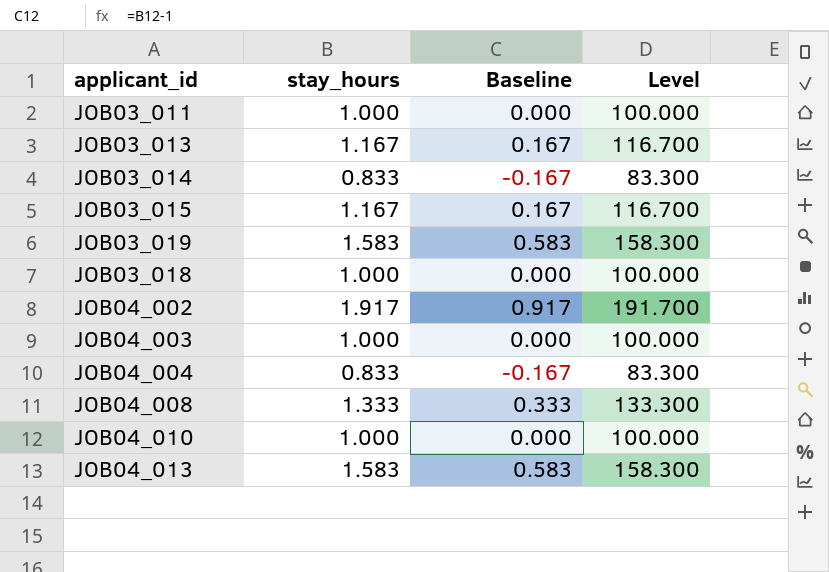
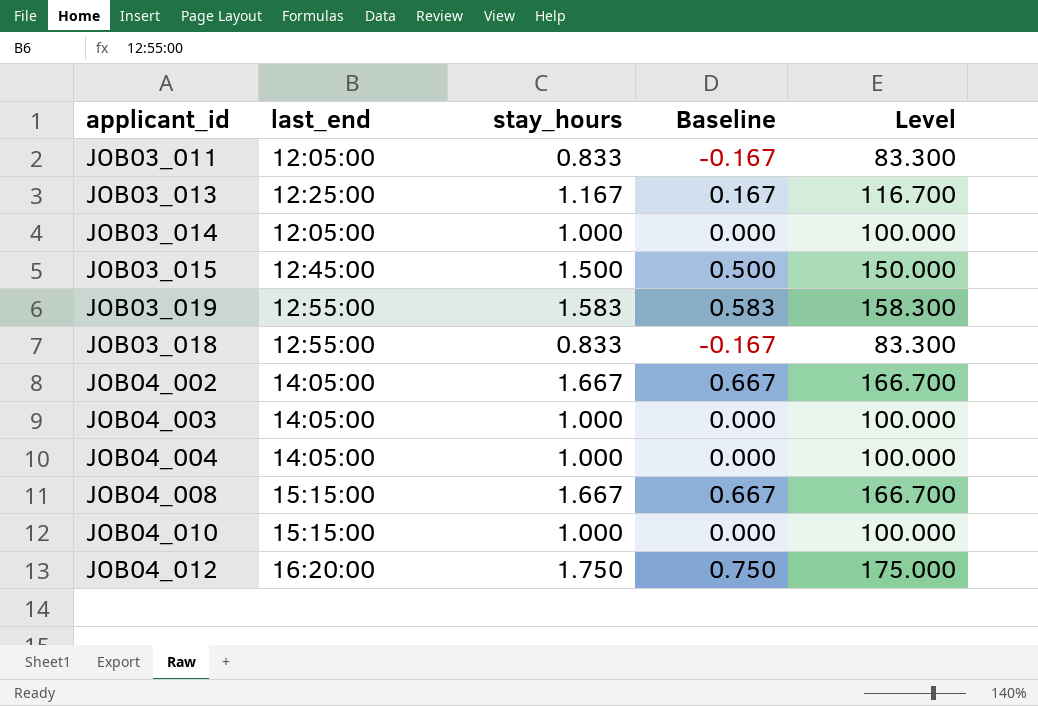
column last_end | position: none -> 2
row JOB04_013: 1.583 | 0.583 | 158.300 -> none
JOB03_011 | stay_hours: 1.000 -> 0.833
JOB03_011 | Baseline: 0.000 -> -0.167
JOB03_011 | Level: 100.000 -> 83.300
JOB03_014 | stay_hours: 0.833 -> 1.000
JOB03_014 | Baseline: -0.167 -> 0.000
JOB03_014 | Level: 83.300 -> 100.000
JOB03_015 | stay_hours: 1.167 -> 1.500
JOB03_015 | Baseline: 0.167 -> 0.500
JOB03_015 | Level: 116.700 -> 150.000
JOB03_018 | stay_hours: 1.000 -> 0.833
JOB03_018 | Baseline: 0.000 -> -0.167
JOB03_018 | Level: 100.000 -> 83.300
JOB04_002 | stay_hours: 1.917 -> 1.667
JOB04_002 | Baseline: 0.917 -> 0.667
JOB04_002 | Level: 191.700 -> 166.700
JOB04_004 | stay_hours: 0.833 -> 1.000
JOB04_004 | Baseline: -0.167 -> 0.000
JOB04_004 | Level: 83.300 -> 100.000
JOB04_008 | stay_hours: 1.333 -> 1.667
JOB04_008 | Baseline: 0.333 -> 0.667
JOB04_008 | Level: 133.300 -> 166.700
row JOB04_012: none -> 16:20:00 | 1.750 | 0.750 | 175.000

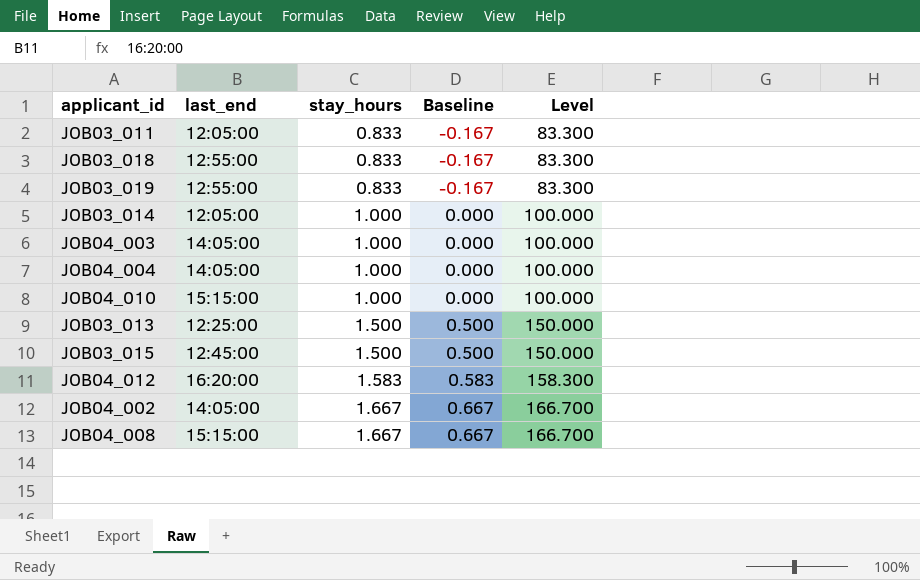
row order: none -> stay_hours ascending
JOB03_019 | stay_hours: 1.583 -> 0.833
JOB03_019 | Baseline: 0.583 -> -0.167
JOB03_019 | Level: 158.300 -> 83.300
JOB03_013 | stay_hours: 1.167 -> 1.500
JOB03_013 | Baseline: 0.167 -> 0.500
JOB03_013 | Level: 116.700 -> 150.000
JOB04_012 | stay_hours: 1.750 -> 1.583
JOB04_012 | Baseline: 0.750 -> 0.583
JOB04_012 | Level: 175.000 -> 158.300

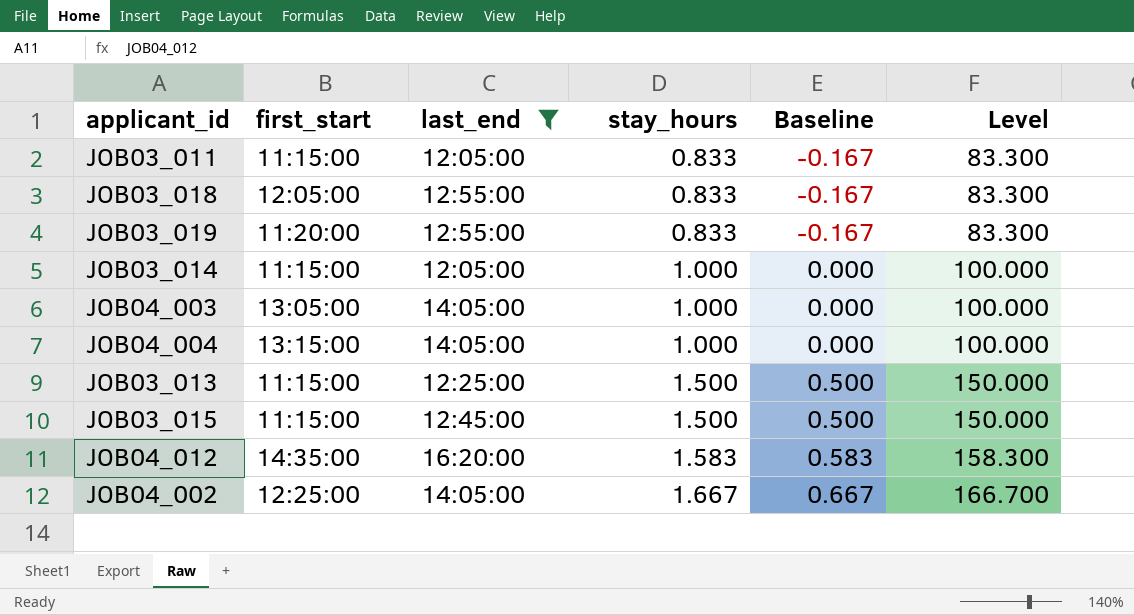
filter: none -> last_end != 15:15:00
column first_start | position: none -> 2

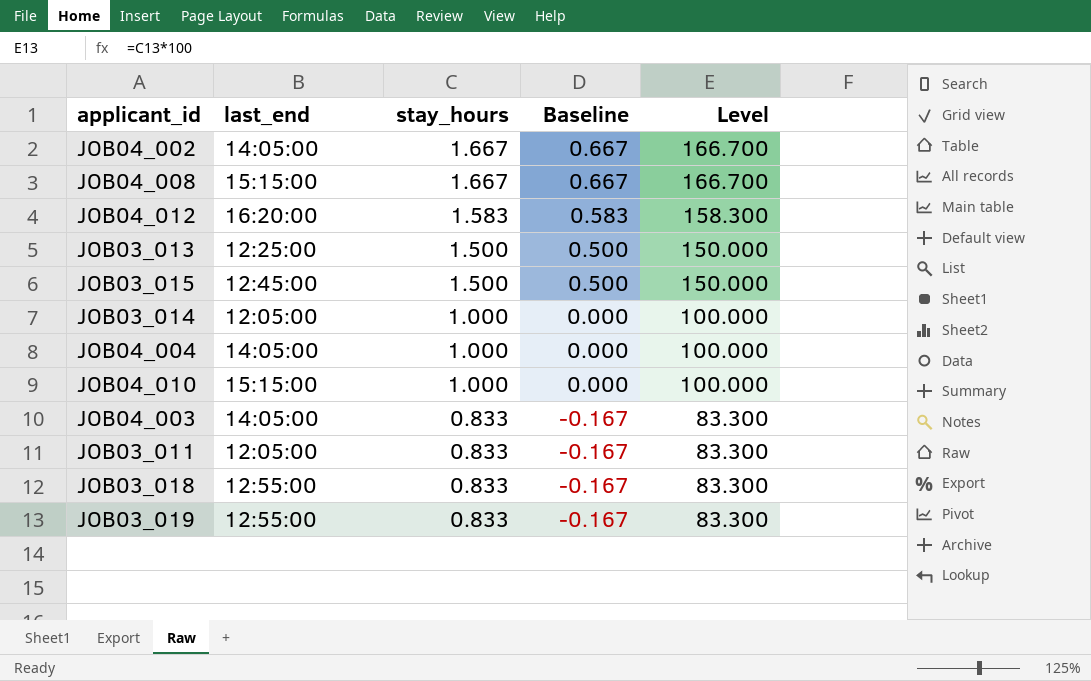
filter: last_end != 15:15:00 -> none
row order: stay_hours ascending -> stay_hours descending
column first_start | position: 2 -> none
JOB04_003 | stay_hours: 1.000 -> 0.833
JOB04_003 | Baseline: 0.000 -> -0.167
JOB04_003 | Level: 100.000 -> 83.300

